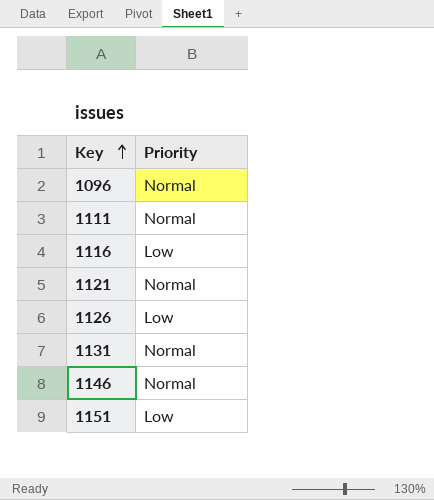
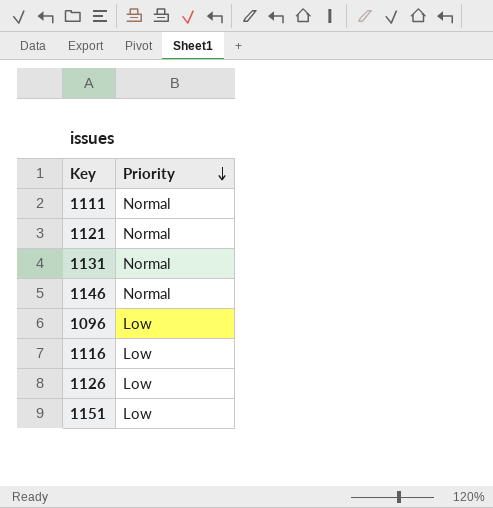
row order: Key ascending -> Priority descending
1096 | Priority: Normal -> Low

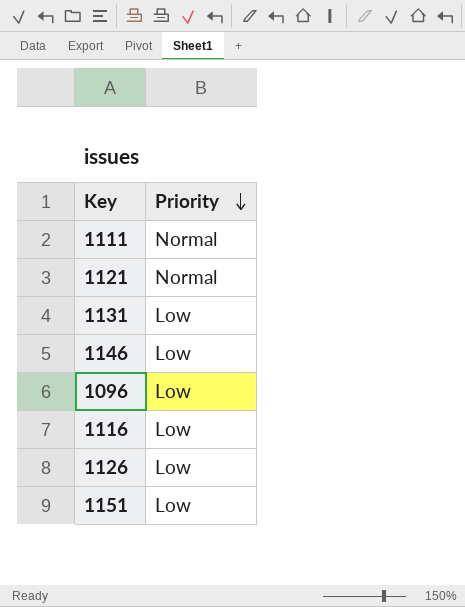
1131 | Priority: Normal -> Low
1146 | Priority: Normal -> Low

